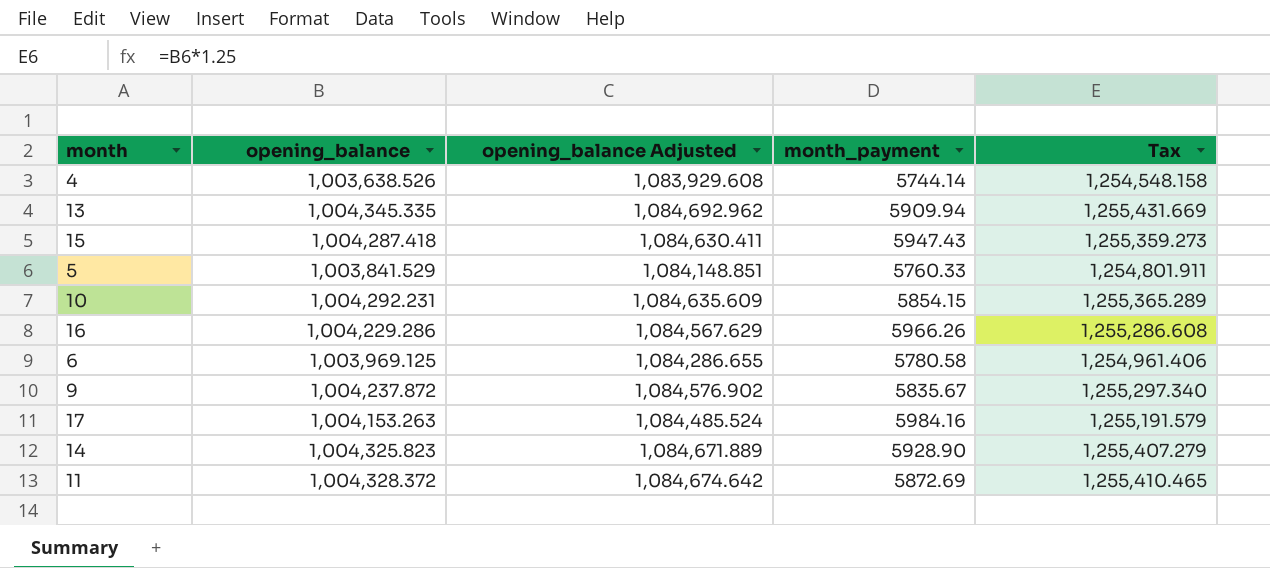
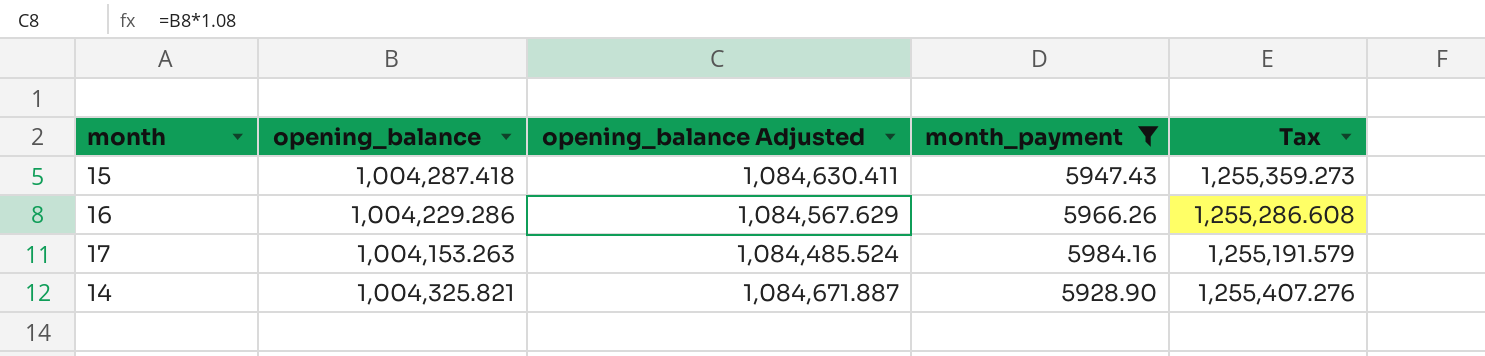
filter: none -> month_payment >= 5928.90
14 | opening_balance: 1,004,325.823 -> 1,004,325.821
14 | opening_balance Adjusted: 1,084,671.889 -> 1,084,671.887
14 | Tax: 1,255,407.279 -> 1,255,407.276

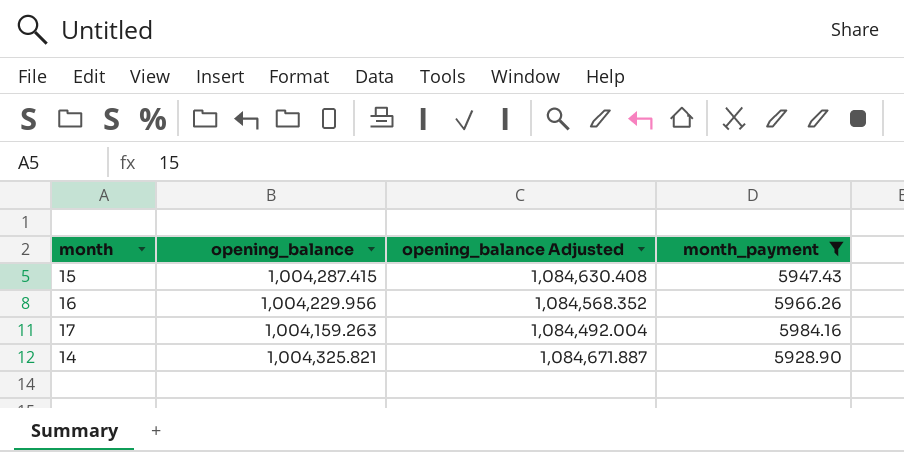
column Tax | formula: [opening_balance] * 1.25 -> none
15 | opening_balance: 1,004,287.418 -> 1,004,287.415
15 | opening_balance Adjusted: 1,084,630.411 -> 1,084,630.408
16 | opening_balance: 1,004,229.286 -> 1,004,229.956
16 | opening_balance Adjusted: 1,084,567.629 -> 1,084,568.352
17 | opening_balance: 1,004,153.263 -> 1,004,159.263
17 | opening_balance Adjusted: 1,084,485.524 -> 1,084,492.004

